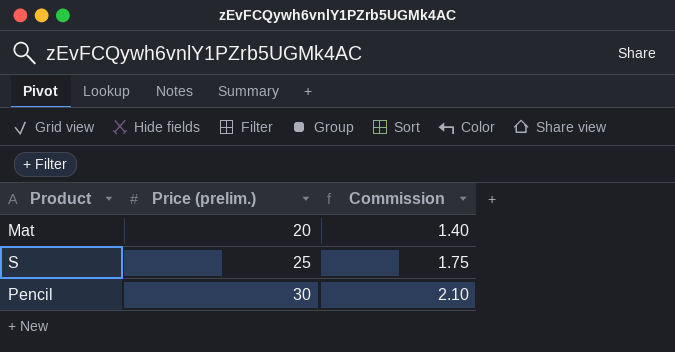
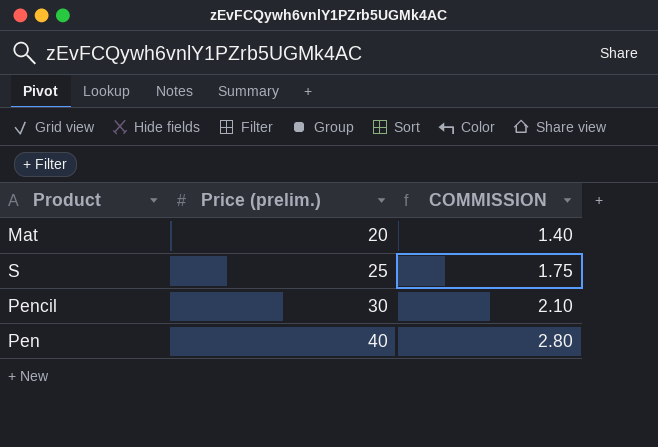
column name: Commission -> COMMISSION
row Pen: none -> 40 | 2.80

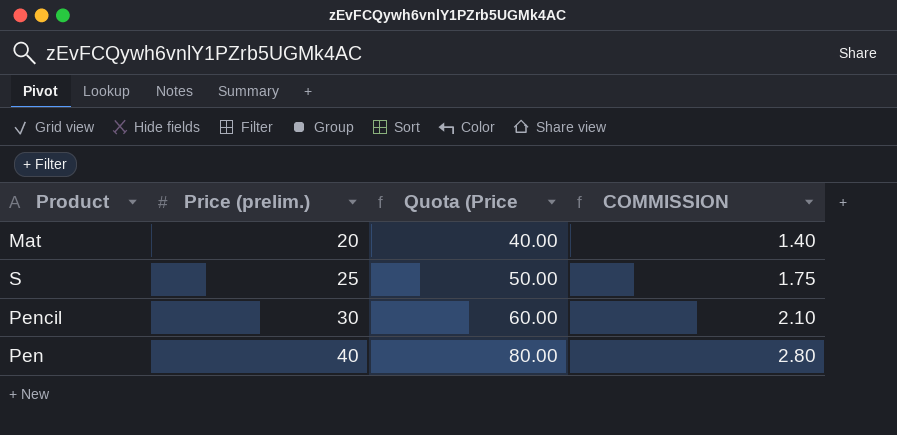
column Quota (Price | formula: none -> [Price (prelim.)] * 2

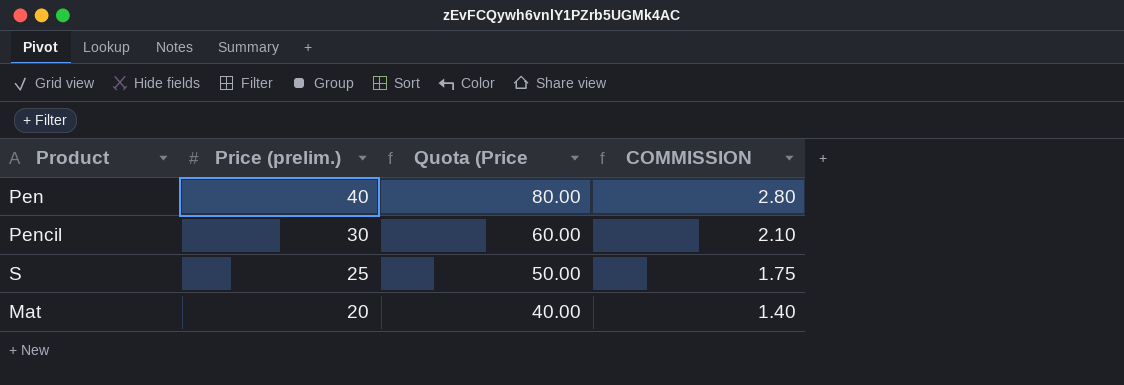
row order: Price (prelim.) ascending -> Price (prelim.) descending

